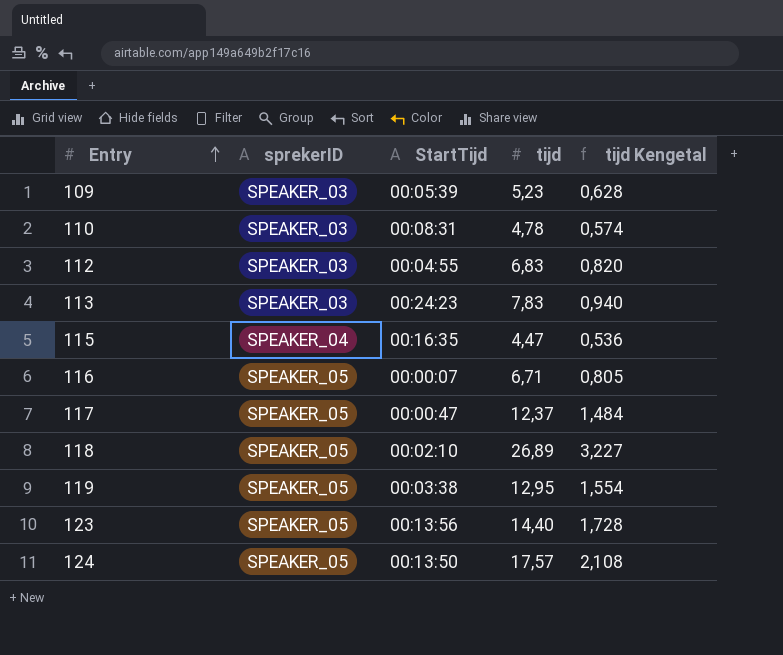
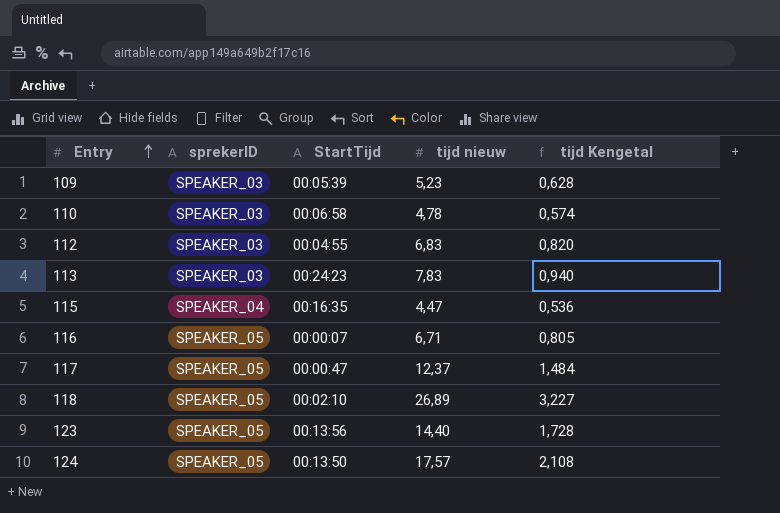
column name: tijd -> tijd nieuw
row 119: SPEAKER_05 | 00:03:38 | 12,95 | 1,554 -> none
110 | StartTijd: 00:08:31 -> 00:06:58

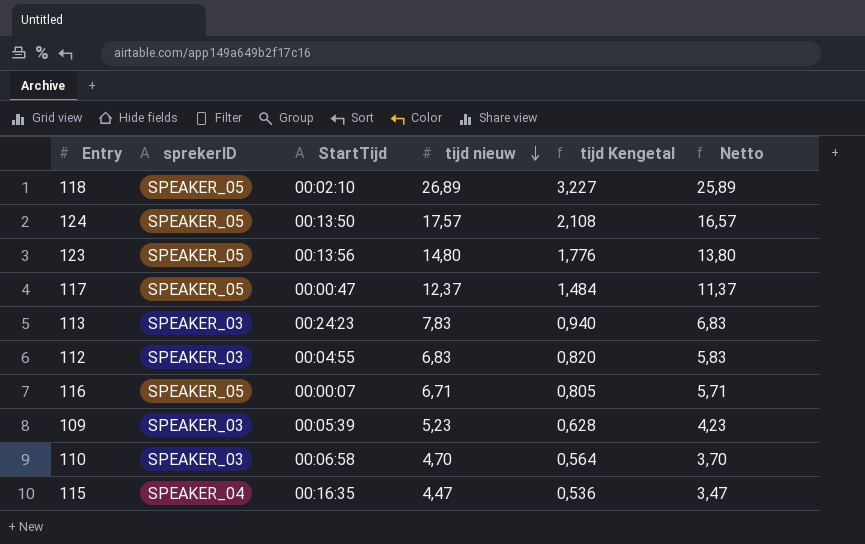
row order: Entry ascending -> tijd nieuw descending
column Netto | formula: none -> [tijd nieuw] - 1
123 | tijd nieuw: 14,40 -> 14,80
123 | tijd Kengetal: 1,728 -> 1,776
110 | tijd nieuw: 4,78 -> 4,70
110 | tijd Kengetal: 0,574 -> 0,564

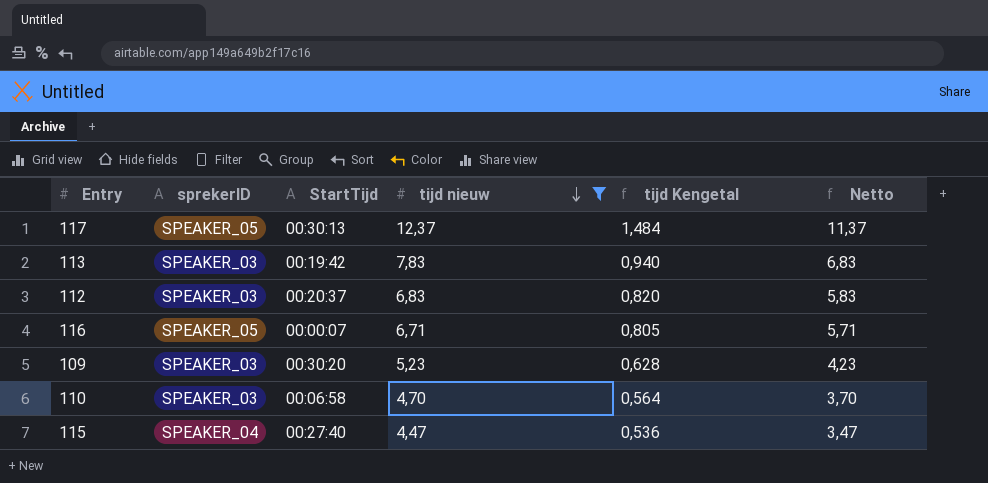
filter: none -> tijd nieuw <= 12,37
117 | StartTijd: 00:00:47 -> 00:30:13
113 | StartTijd: 00:24:23 -> 00:19:42
112 | StartTijd: 00:04:55 -> 00:20:37
109 | StartTijd: 00:05:39 -> 00:30:20
115 | StartTijd: 00:16:35 -> 00:27:40

